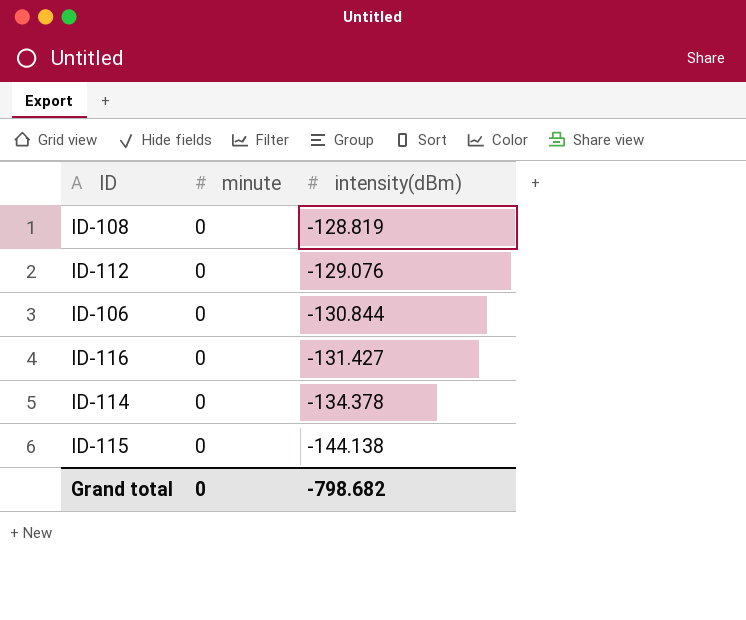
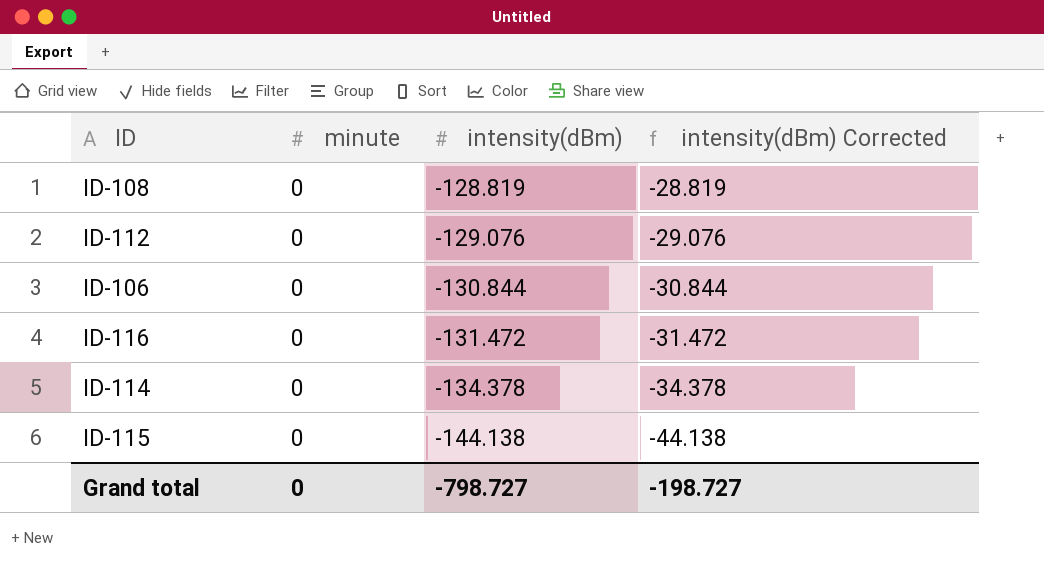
column intensity(dBm) Corrected | formula: none -> [intensity(dBm)] + 100
ID-116 | intensity(dBm): -131.427 -> -131.472
Grand total | intensity(dBm): -798.682 -> -798.727

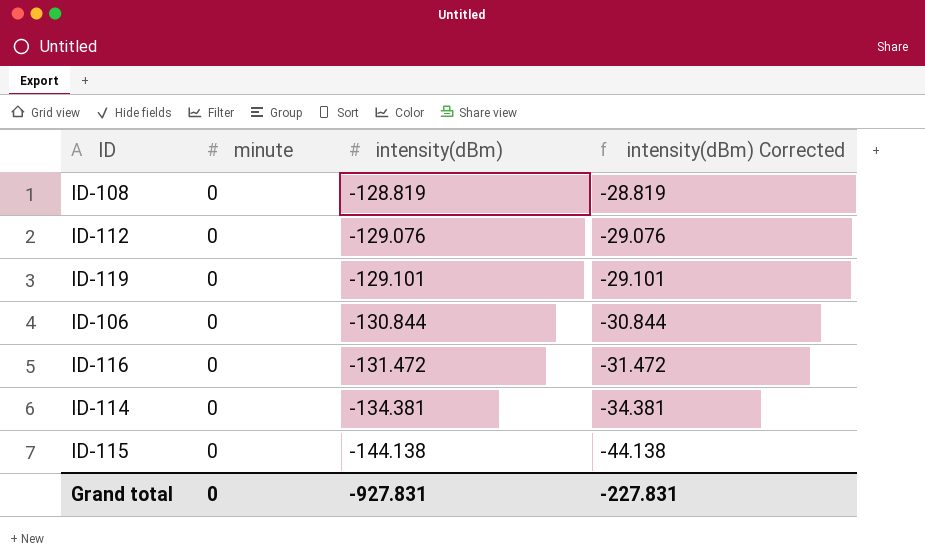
row ID-119: none -> 0 | -129.101 | -29.101
ID-114 | intensity(dBm): -134.378 -> -134.381
ID-114 | intensity(dBm) Corrected: -34.378 -> -34.381
Grand total | intensity(dBm): -798.727 -> -927.831
Grand total | intensity(dBm) Corrected: -198.727 -> -227.831

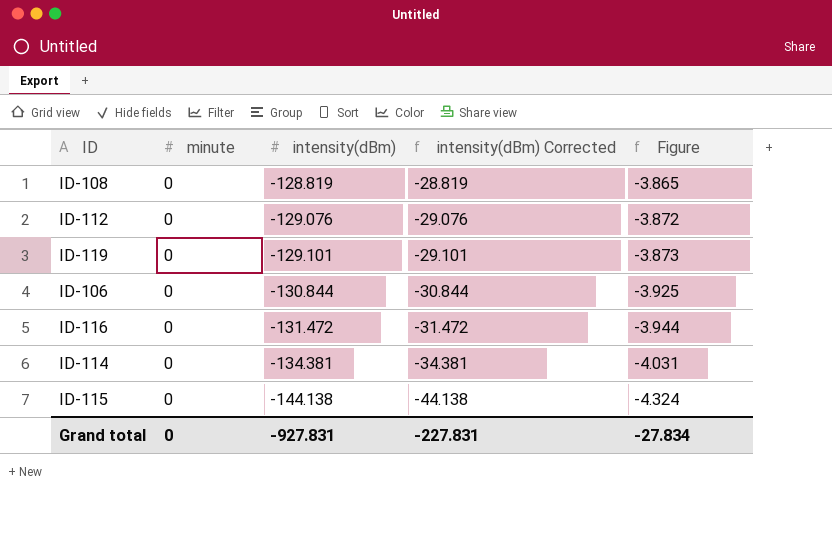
column Figure | formula: none -> [intensity(dBm)] * 0.03

